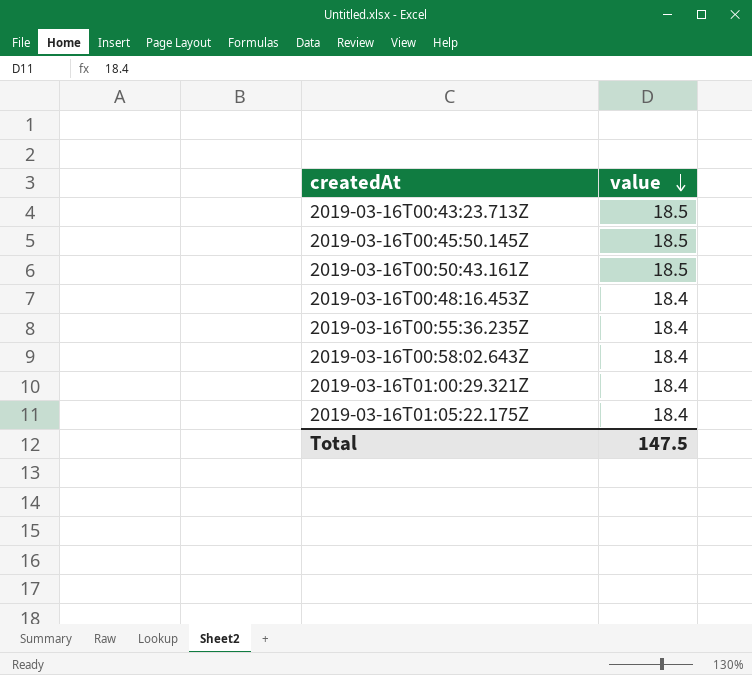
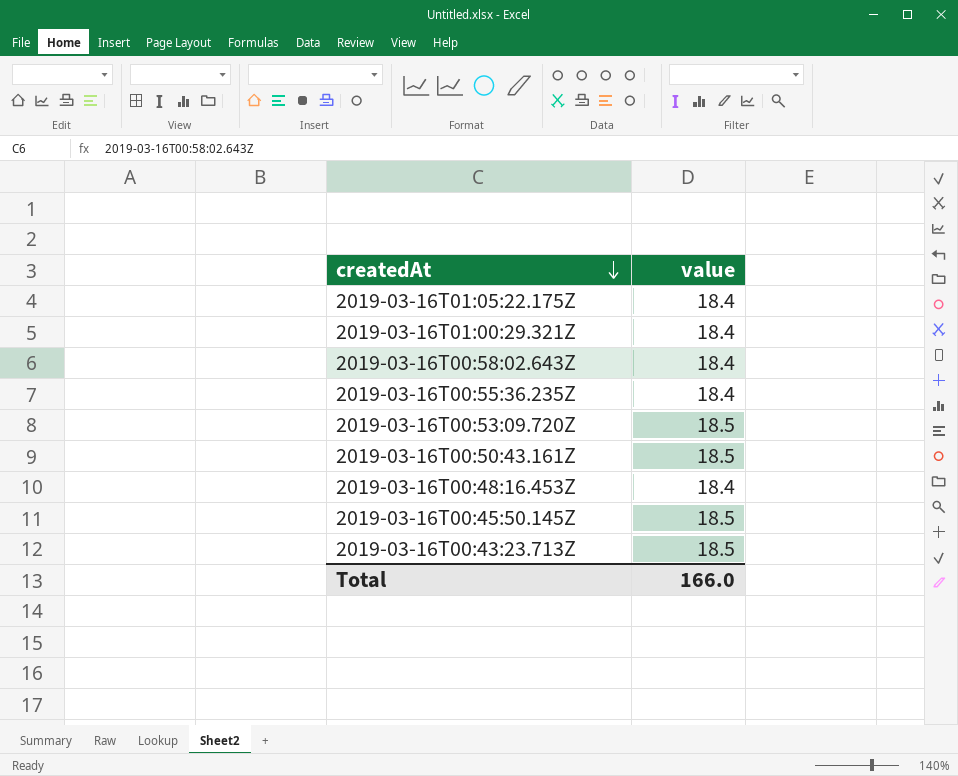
row order: value descending -> createdAt descending
row 2019-03-16T00:53:09.720Z: none -> 18.5
Total | value: 147.5 -> 166.0

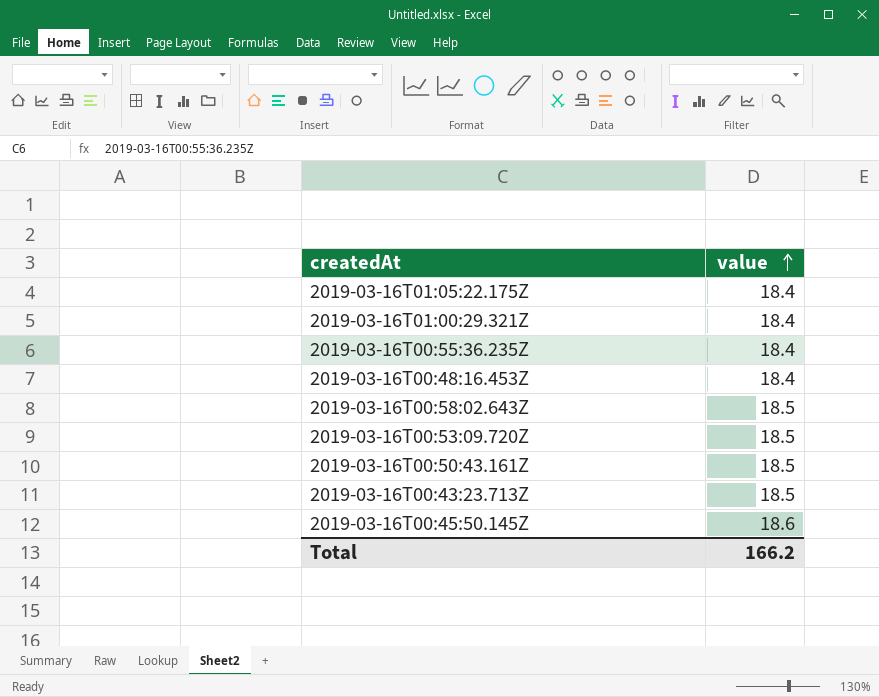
row order: createdAt descending -> value ascending
2019-03-16T00:58:02.643Z | value: 18.4 -> 18.5
2019-03-16T00:45:50.145Z | value: 18.5 -> 18.6
Total | value: 166.0 -> 166.2

